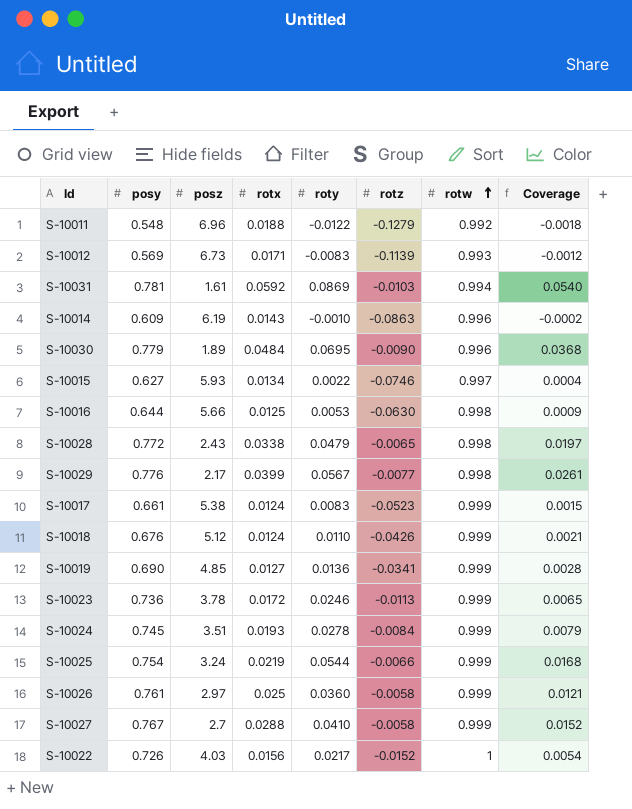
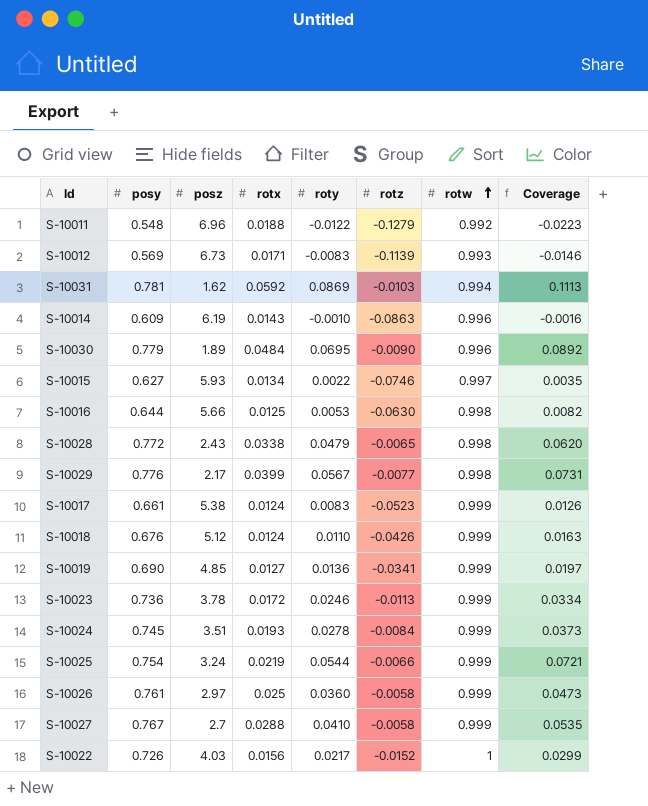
column Coverage | formula: [roty] / [posz] -> [roty] / [posy]
S-10031 | posz: 1.61 -> 1.62

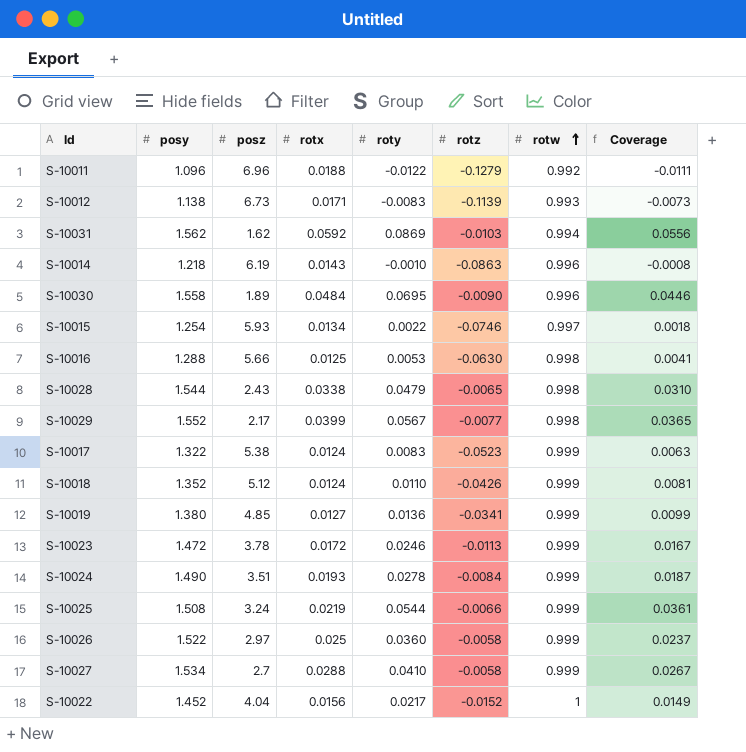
S-10011 | posy: 0.548 -> 1.096
S-10011 | Coverage: -0.0223 -> -0.0111
S-10012 | posy: 0.569 -> 1.138
S-10012 | Coverage: -0.0146 -> -0.0073
S-10031 | posy: 0.781 -> 1.562
S-10031 | Coverage: 0.1113 -> 0.0556
S-10014 | posy: 0.609 -> 1.218
S-10014 | Coverage: -0.0016 -> -0.0008
S-10030 | posy: 0.779 -> 1.558
S-10030 | Coverage: 0.0892 -> 0.0446
S-10015 | posy: 0.627 -> 1.254
S-10015 | Coverage: 0.0035 -> 0.0018
S-10016 | posy: 0.644 -> 1.288
S-10016 | Coverage: 0.0082 -> 0.0041
S-10028 | posy: 0.772 -> 1.544
S-10028 | Coverage: 0.0620 -> 0.0310
S-10029 | posy: 0.776 -> 1.552
S-10029 | Coverage: 0.0731 -> 0.0365
S-10017 | posy: 0.661 -> 1.322
S-10017 | Coverage: 0.0126 -> 0.0063
S-10018 | posy: 0.676 -> 1.352
S-10018 | Coverage: 0.0163 -> 0.0081
S-10019 | posy: 0.690 -> 1.380
S-10019 | Coverage: 0.0197 -> 0.0099
S-10023 | posy: 0.736 -> 1.472
S-10023 | Coverage: 0.0334 -> 0.0167
S-10024 | posy: 0.745 -> 1.490
S-10024 | Coverage: 0.0373 -> 0.0187
S-10025 | posy: 0.754 -> 1.508
S-10025 | Coverage: 0.0721 -> 0.0361
S-10026 | posy: 0.761 -> 1.522
S-10026 | Coverage: 0.0473 -> 0.0237
S-10027 | posy: 0.767 -> 1.534
S-10027 | Coverage: 0.0535 -> 0.0267
S-10022 | posy: 0.726 -> 1.452
S-10022 | posz: 4.03 -> 4.04
S-10022 | Coverage: 0.0299 -> 0.0149

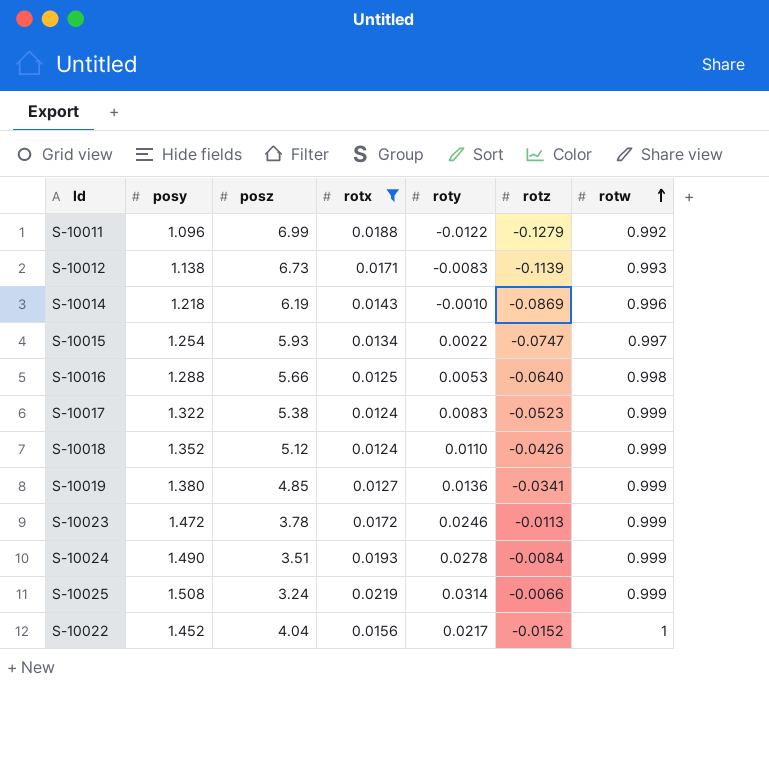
filter: none -> rotx <= 0.0219
column Coverage | formula: [roty] / [posy] -> none
S-10011 | posz: 6.96 -> 6.99
S-10014 | rotz: -0.0863 -> -0.0869
S-10015 | rotz: -0.0746 -> -0.0747
S-10016 | rotz: -0.0630 -> -0.0640
S-10025 | roty: 0.0544 -> 0.0314

